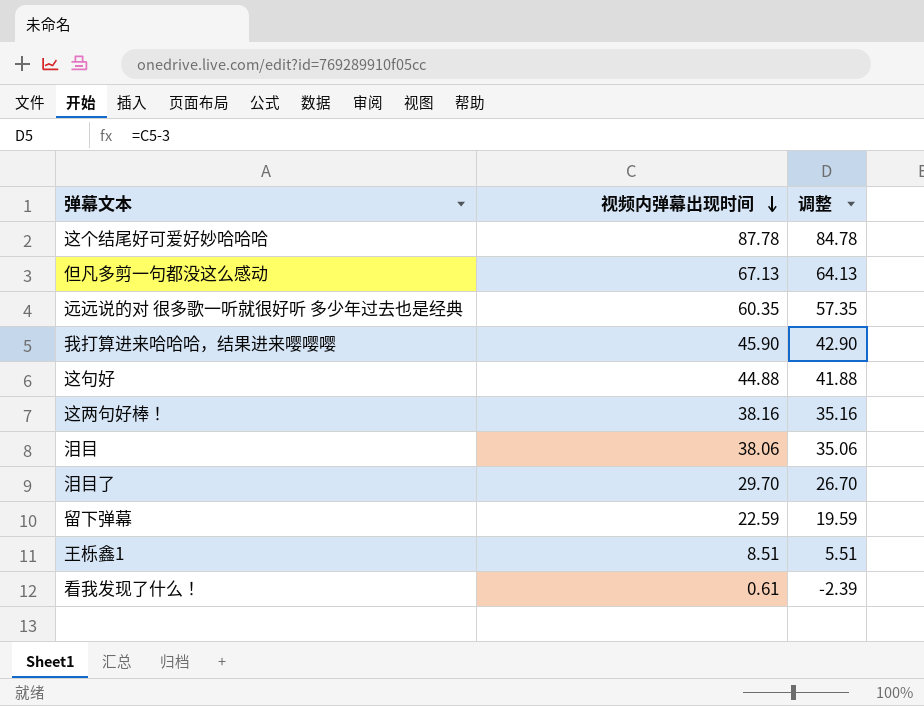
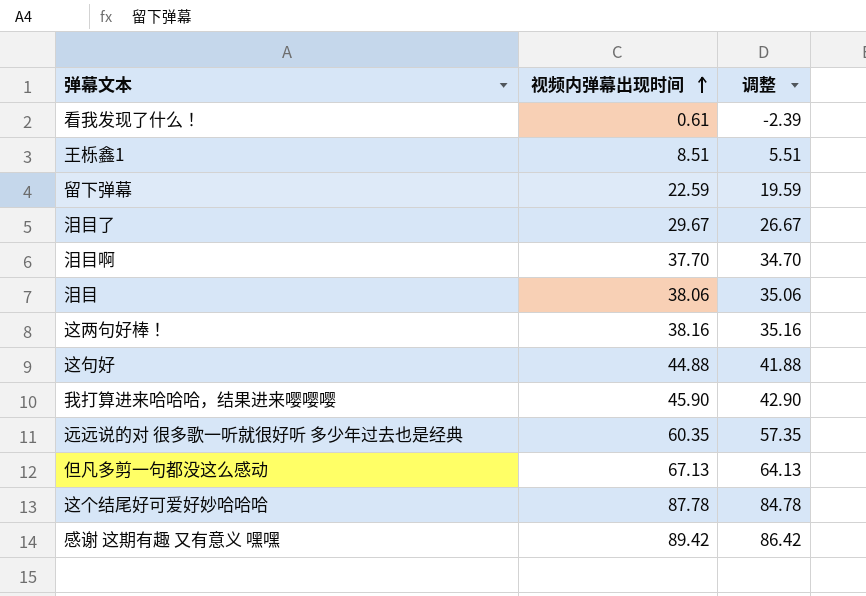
row order: 视频内弹幕出现时间 descending -> 视频内弹幕出现时间 ascending
泪目了 | 视频内弹幕出现时间: 29.70 -> 29.67
泪目了 | 调整: 26.70 -> 26.67
row 泪目啊: none -> 37.70 | 34.70
row 感谢 这期有趣 又有意义 嘿嘿: none -> 89.42 | 86.42

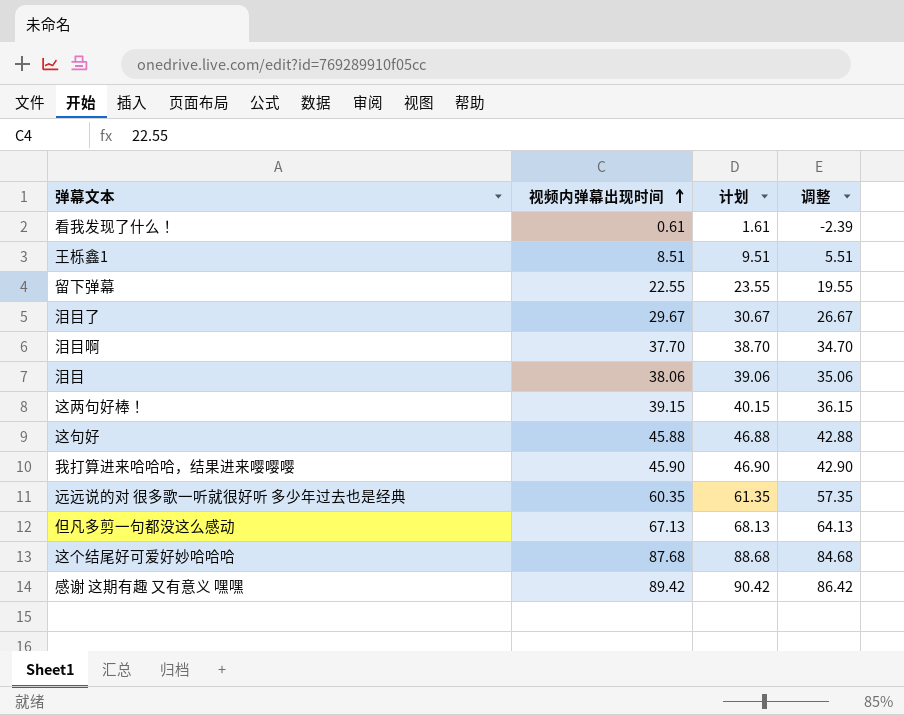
column 计划 | formula: none -> [视频内弹幕出现时间] + 1
留下弹幕 | 视频内弹幕出现时间: 22.59 -> 22.55
留下弹幕 | 调整: 19.59 -> 19.55
这两句好棒！ | 视频内弹幕出现时间: 38.16 -> 39.15
这两句好棒！ | 调整: 35.16 -> 36.15
这句好 | 视频内弹幕出现时间: 44.88 -> 45.88
这句好 | 调整: 41.88 -> 42.88
这个结尾好可爱好妙哈哈哈 | 视频内弹幕出现时间: 87.78 -> 87.68
这个结尾好可爱好妙哈哈哈 | 调整: 84.78 -> 84.68

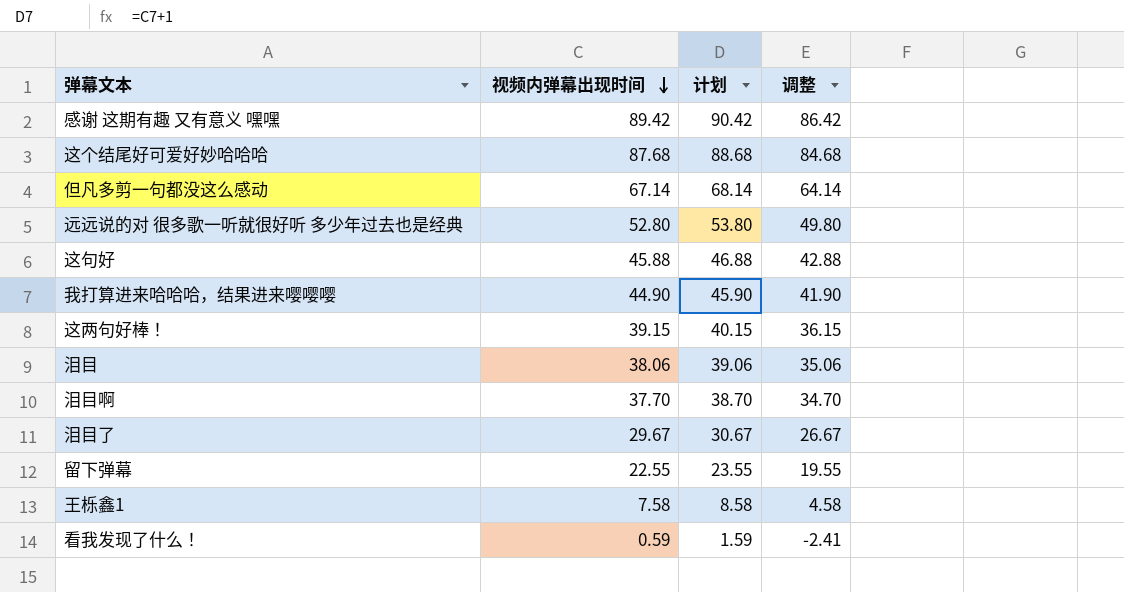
row order: 视频内弹幕出现时间 ascending -> 视频内弹幕出现时间 descending
但凡多剪一句都没这么感动 | 视频内弹幕出现时间: 67.13 -> 67.14
但凡多剪一句都没这么感动 | 计划: 68.13 -> 68.14
但凡多剪一句都没这么感动 | 调整: 64.13 -> 64.14
远远说的对 很多歌一听就很好听 多少年过去也是经典 | 视频内弹幕出现时间: 60.35 -> 52.80
远远说的对 很多歌一听就很好听 多少年过去也是经典 | 计划: 61.35 -> 53.80
远远说的对 很多歌一听就很好听 多少年过去也是经典 | 调整: 57.35 -> 49.80
我打算进来哈哈哈，结果进来嘤嘤嘤 | 视频内弹幕出现时间: 45.90 -> 44.90
我打算进来哈哈哈，结果进来嘤嘤嘤 | 计划: 46.90 -> 45.90
我打算进来哈哈哈，结果进来嘤嘤嘤 | 调整: 42.90 -> 41.90
王栎鑫1 | 视频内弹幕出现时间: 8.51 -> 7.58
王栎鑫1 | 计划: 9.51 -> 8.58
王栎鑫1 | 调整: 5.51 -> 4.58
看我发现了什么！ | 视频内弹幕出现时间: 0.61 -> 0.59
看我发现了什么！ | 计划: 1.61 -> 1.59
看我发现了什么！ | 调整: -2.39 -> -2.41

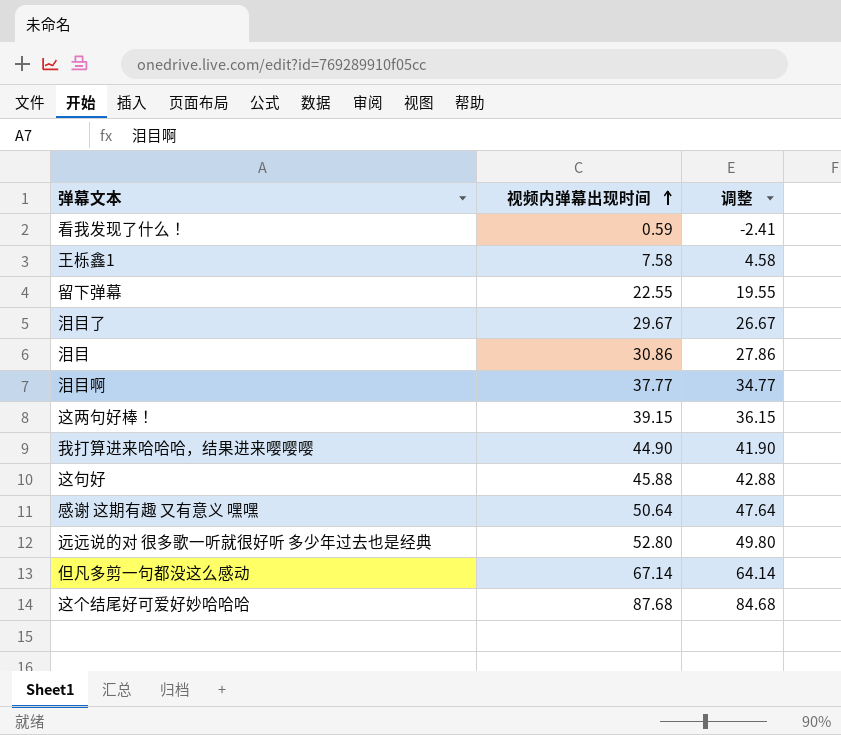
row order: 视频内弹幕出现时间 descending -> 视频内弹幕出现时间 ascending
column 计划 | formula: [视频内弹幕出现时间] + 1 -> none
泪目 | 视频内弹幕出现时间: 38.06 -> 30.86
泪目 | 调整: 35.06 -> 27.86
泪目啊 | 视频内弹幕出现时间: 37.70 -> 37.77
泪目啊 | 调整: 34.70 -> 34.77
感谢 这期有趣 又有意义 嘿嘿 | 视频内弹幕出现时间: 89.42 -> 50.64
感谢 这期有趣 又有意义 嘿嘿 | 调整: 86.42 -> 47.64

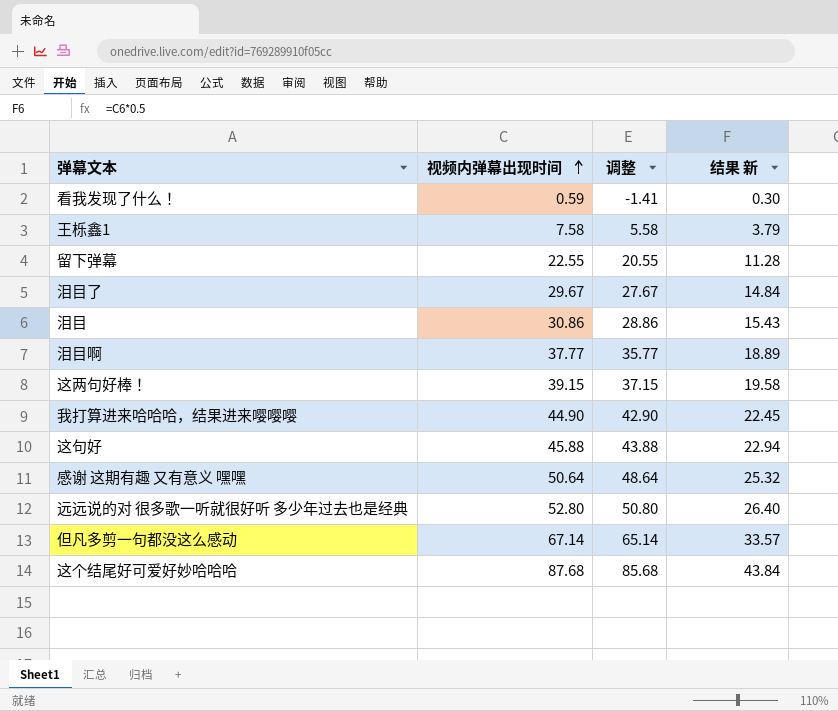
column 调整 | formula: [视频内弹幕出现时间] - 3 -> [视频内弹幕出现时间] - 2
column 结果 新 | formula: none -> [视频内弹幕出现时间] * 0.5

